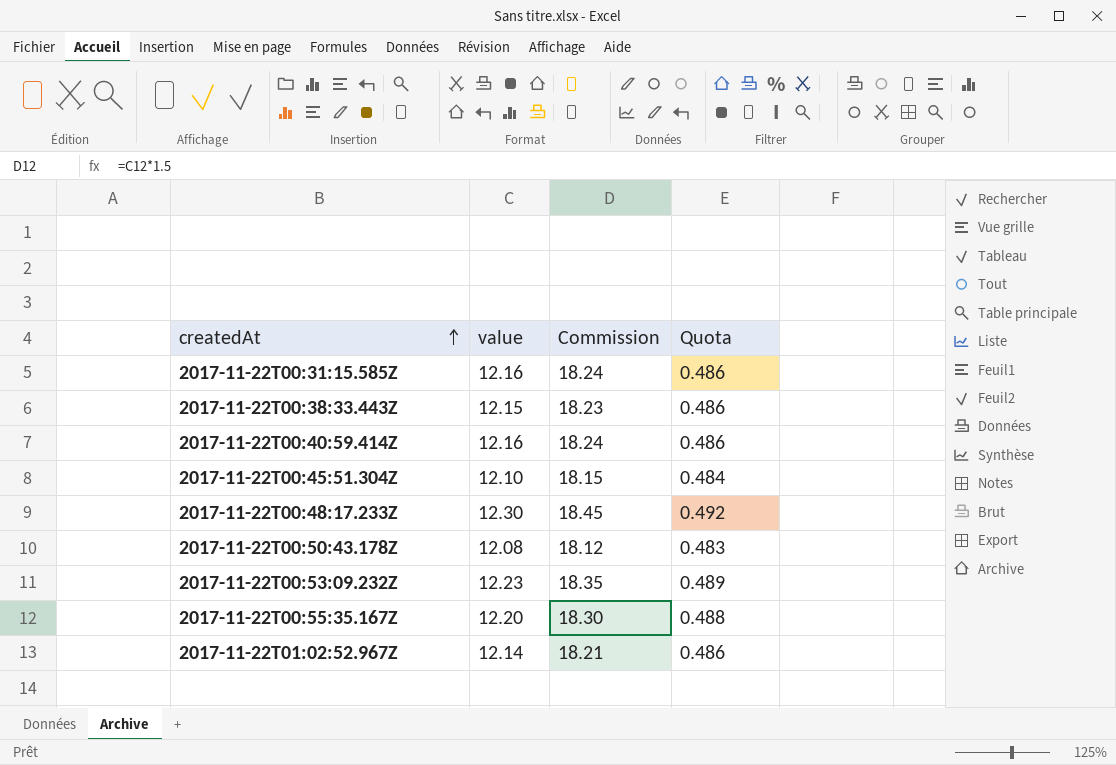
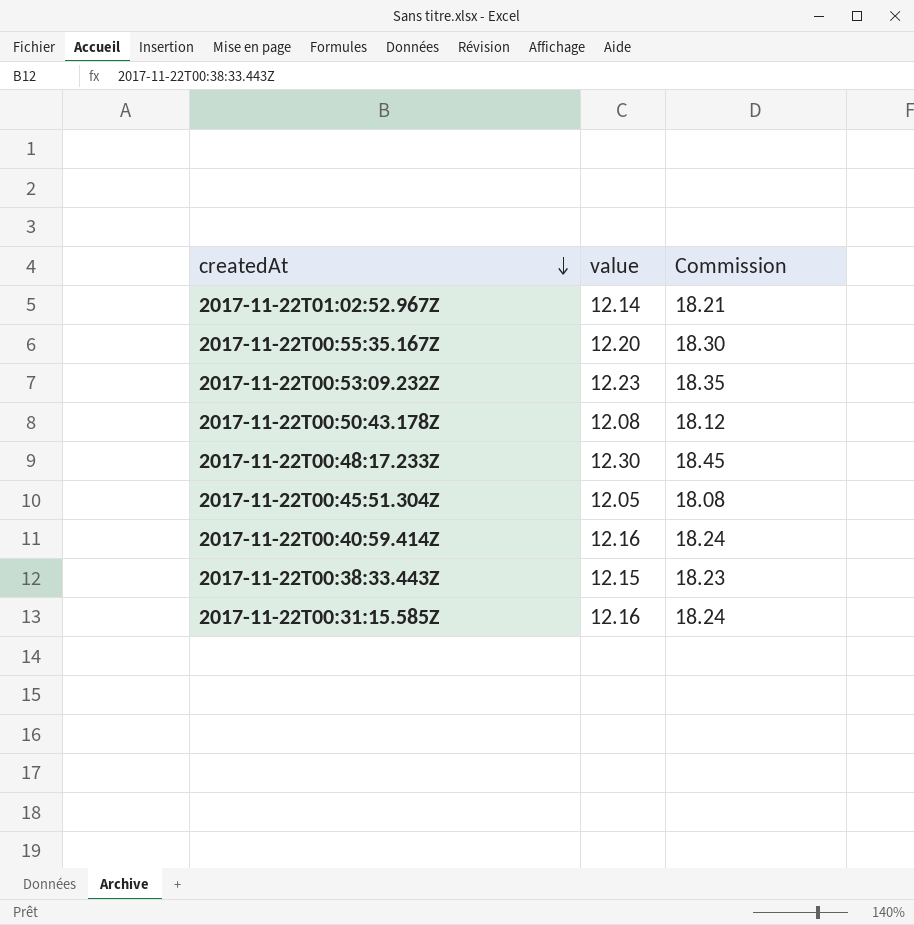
row order: createdAt ascending -> createdAt descending
column Quota | formula: [value] * 0.04 -> none
2017-11-22T00:45:51.304Z | value: 12.10 -> 12.05
2017-11-22T00:45:51.304Z | Commission: 18.15 -> 18.08

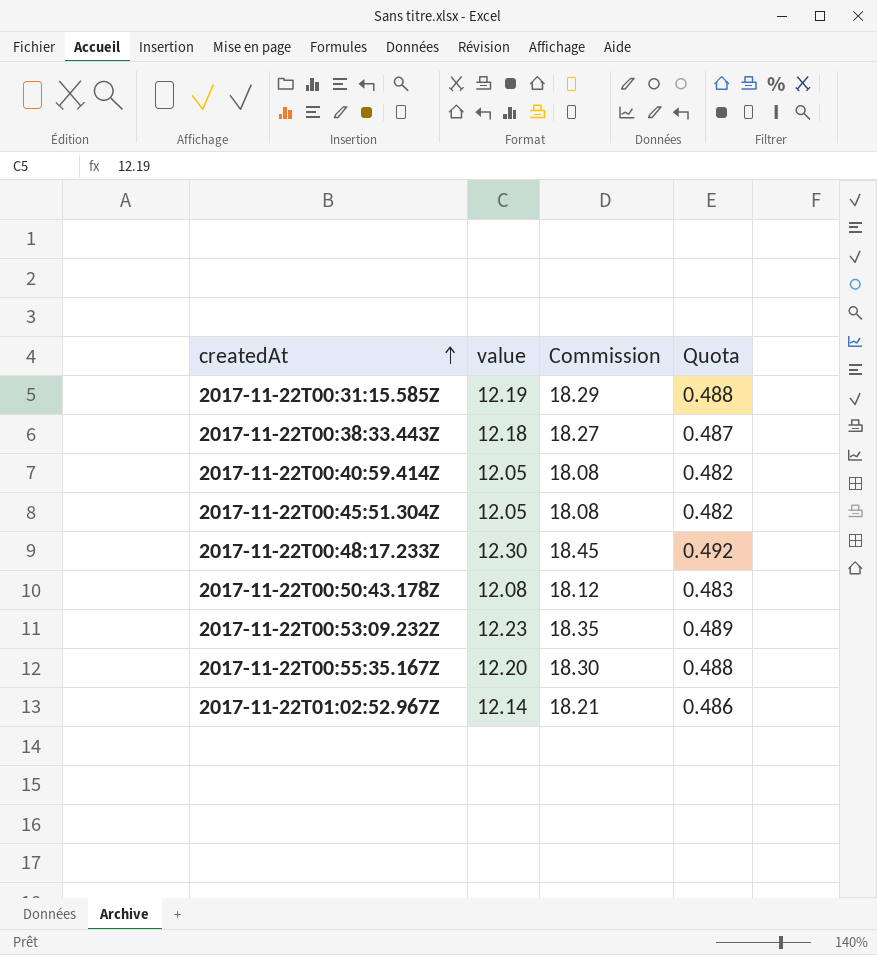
row order: createdAt descending -> createdAt ascending
column Quota | formula: none -> [value] * 0.04
2017-11-22T00:31:15.585Z | value: 12.16 -> 12.19
2017-11-22T00:31:15.585Z | Commission: 18.24 -> 18.29
2017-11-22T00:38:33.443Z | value: 12.15 -> 12.18
2017-11-22T00:38:33.443Z | Commission: 18.23 -> 18.27
2017-11-22T00:40:59.414Z | value: 12.16 -> 12.05
2017-11-22T00:40:59.414Z | Commission: 18.24 -> 18.08

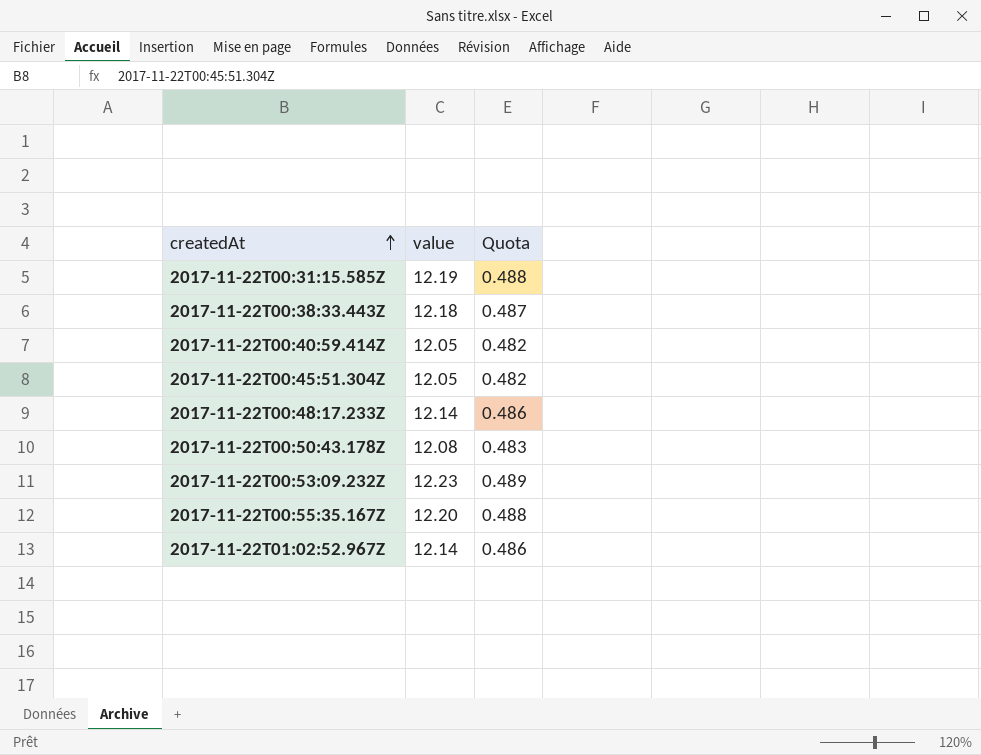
column Commission | formula: [value] * 1.5 -> none
2017-11-22T00:48:17.233Z | value: 12.30 -> 12.14
2017-11-22T00:48:17.233Z | Quota: 0.492 -> 0.486

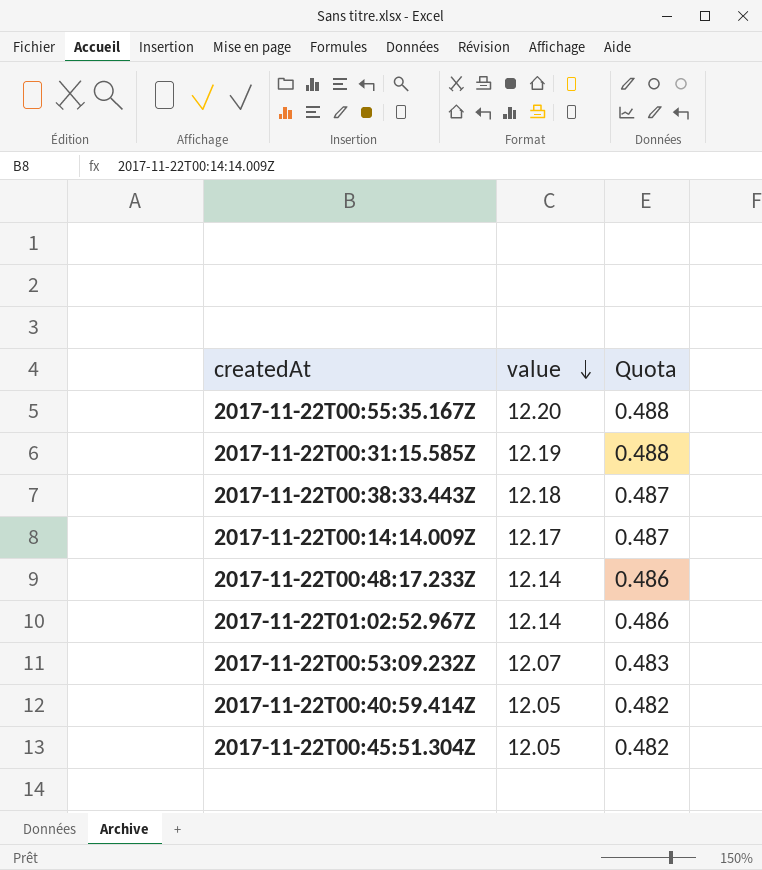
row order: createdAt ascending -> value descending
row 2017-11-22T00:50:43.178Z: 12.08 | 0.483 -> none
row 2017-11-22T00:14:14.009Z: none -> 12.17 | 0.487
2017-11-22T00:53:09.232Z | value: 12.23 -> 12.07
2017-11-22T00:53:09.232Z | Quota: 0.489 -> 0.483

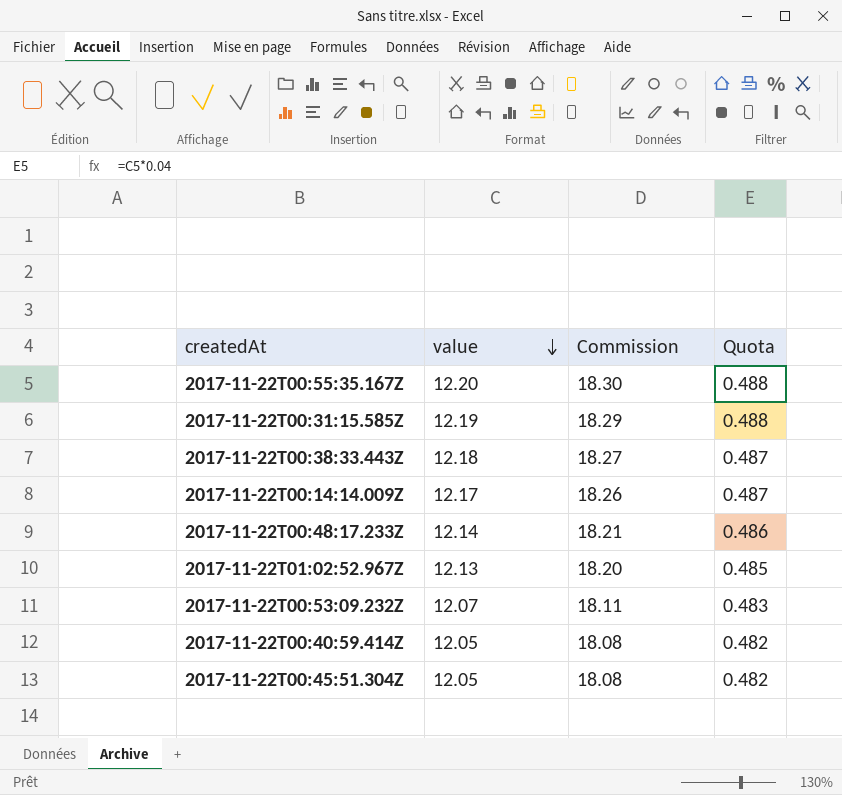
column Commission | formula: none -> [value] * 1.5
2017-11-22T01:02:52.967Z | value: 12.14 -> 12.13
2017-11-22T01:02:52.967Z | Quota: 0.486 -> 0.485

